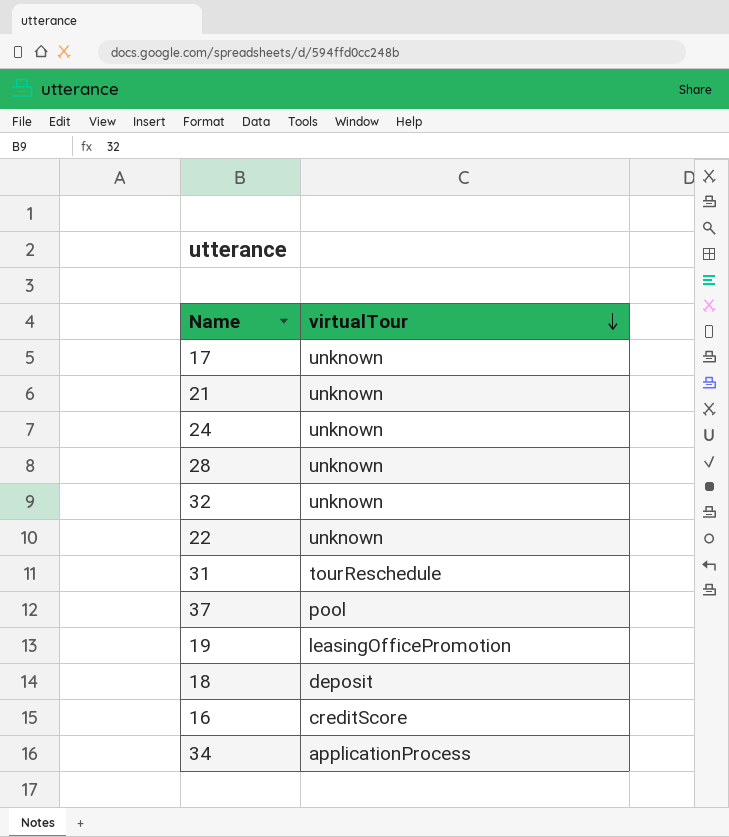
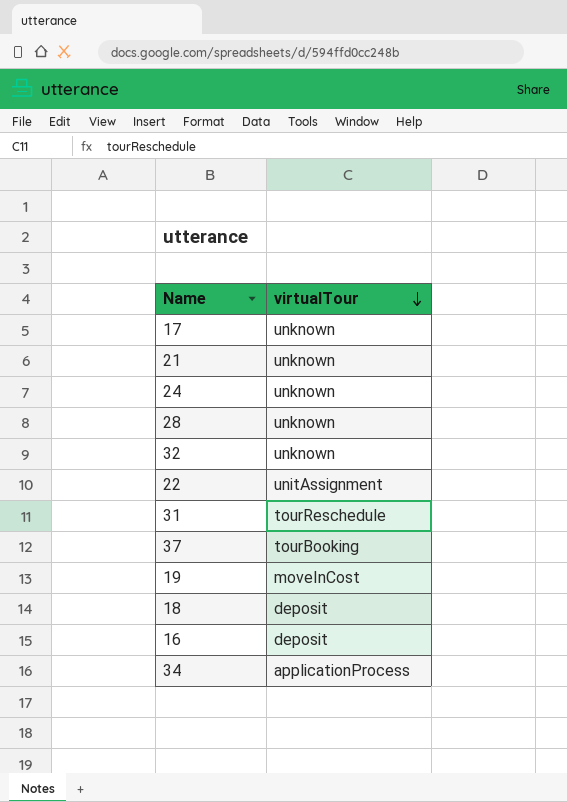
22 | virtualTour: unknown -> unitAssignment
37 | virtualTour: pool -> tourBooking
19 | virtualTour: leasingOfficePromotion -> moveInCost
16 | virtualTour: creditScore -> deposit

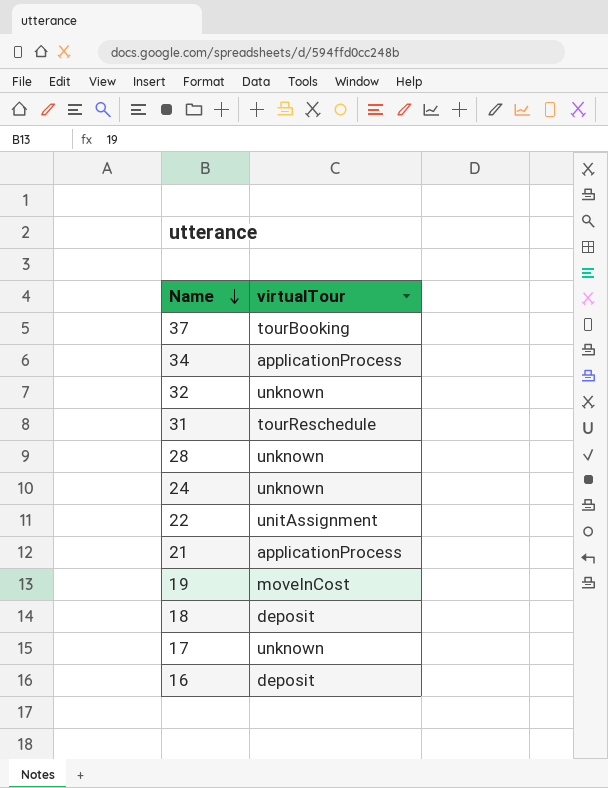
row order: virtualTour descending -> Name descending
21 | virtualTour: unknown -> applicationProcess

